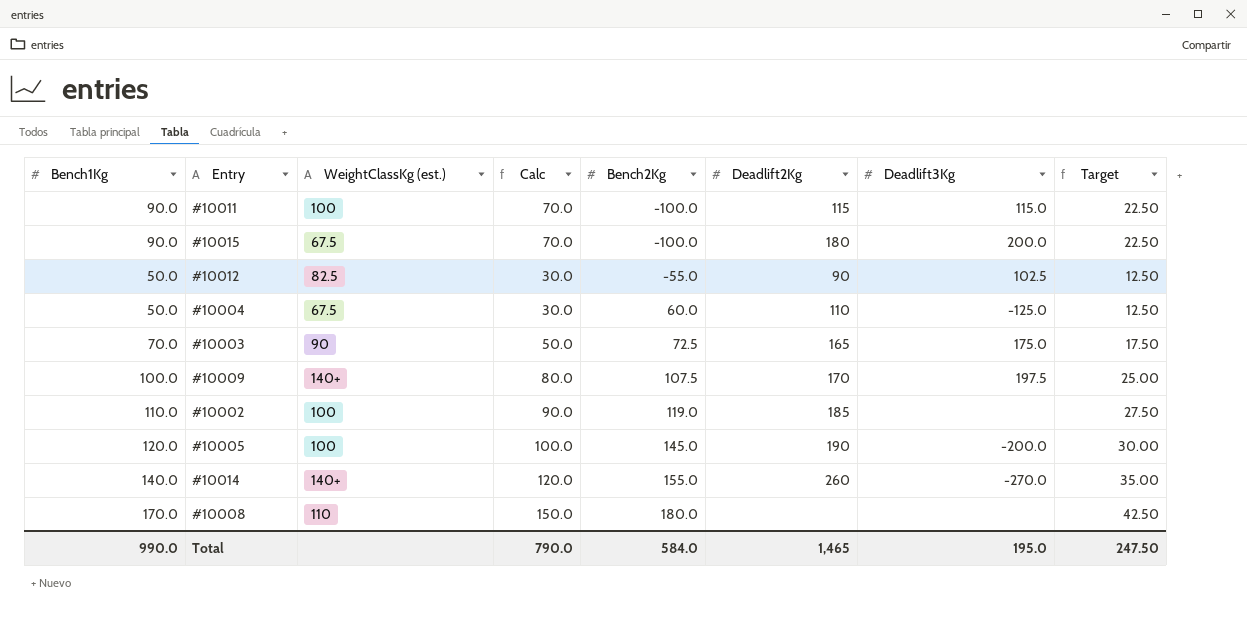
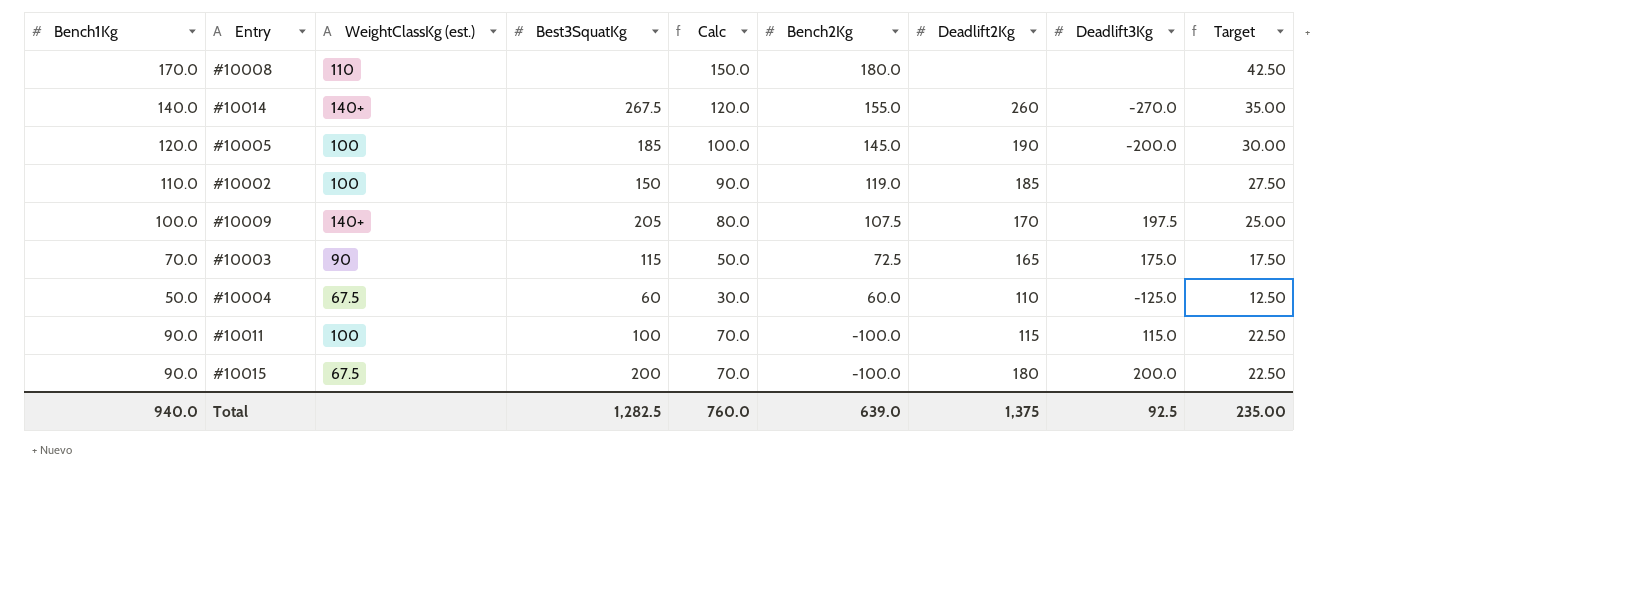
row order: Bench2Kg ascending -> Bench2Kg descending
column Best3SquatKg | position: none -> 4
row #10012: 50.0 | 82.5 | 30.0 | -55.0 | 90 | 102.5 | 12.50 -> none
Total | Bench1Kg: 990.0 -> 940.0
Total | Calc: 790.0 -> 760.0
Total | Bench2Kg: 584.0 -> 639.0
Total | Deadlift2Kg: 1,465 -> 1,375
Total | Deadlift3Kg: 195.0 -> 92.5
Total | Target: 247.50 -> 235.00

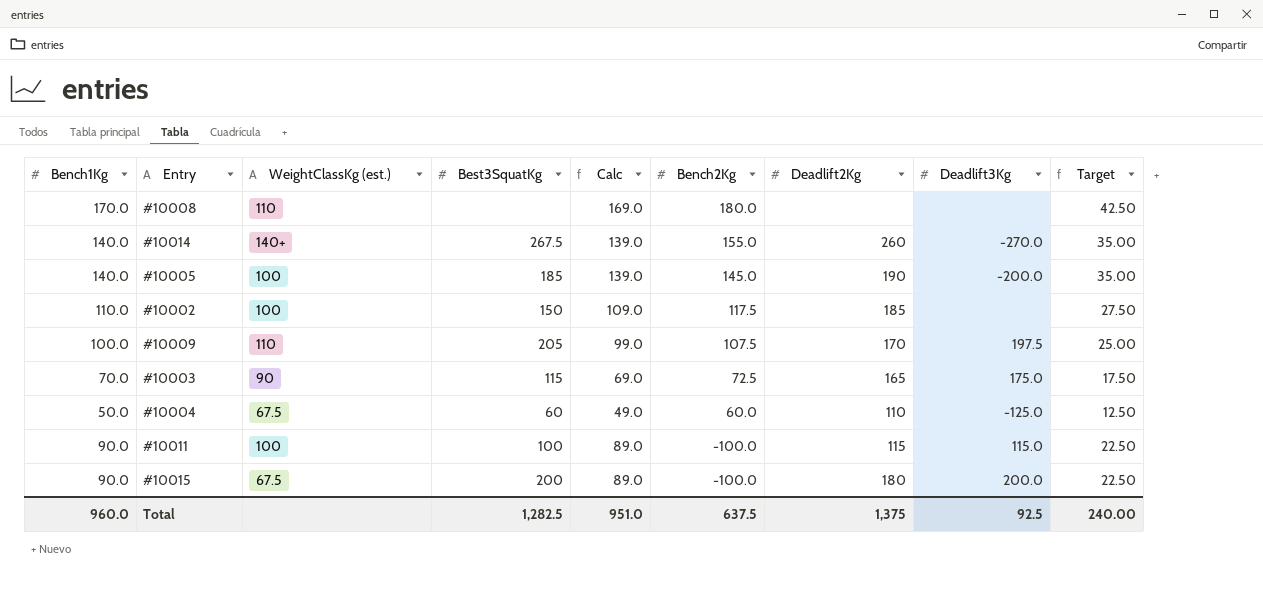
column Calc | formula: [Bench1Kg] - 20 -> [Bench1Kg] - 1
#10005 | Bench1Kg: 120.0 -> 140.0
#10005 | Target: 30.00 -> 35.00
#10002 | Bench2Kg: 119.0 -> 117.5
#10009 | WeightClassKg (est.): 140+ -> 110
Total | Bench1Kg: 940.0 -> 960.0
Total | Calc: 760.0 -> 951.0
Total | Bench2Kg: 639.0 -> 637.5
Total | Target: 235.00 -> 240.00

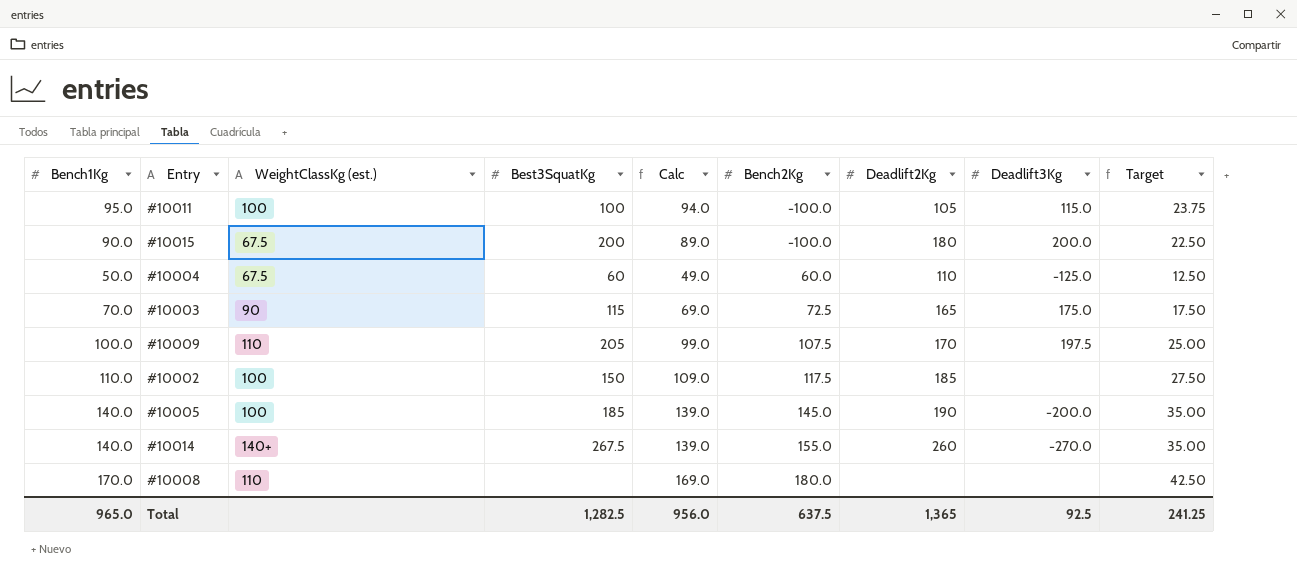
row order: Bench2Kg descending -> Bench2Kg ascending
#10011 | Bench1Kg: 90.0 -> 95.0
#10011 | Calc: 89.0 -> 94.0
#10011 | Deadlift2Kg: 115 -> 105
#10011 | Target: 22.50 -> 23.75
Total | Bench1Kg: 960.0 -> 965.0
Total | Calc: 951.0 -> 956.0
Total | Deadlift2Kg: 1,375 -> 1,365
Total | Target: 240.00 -> 241.25

